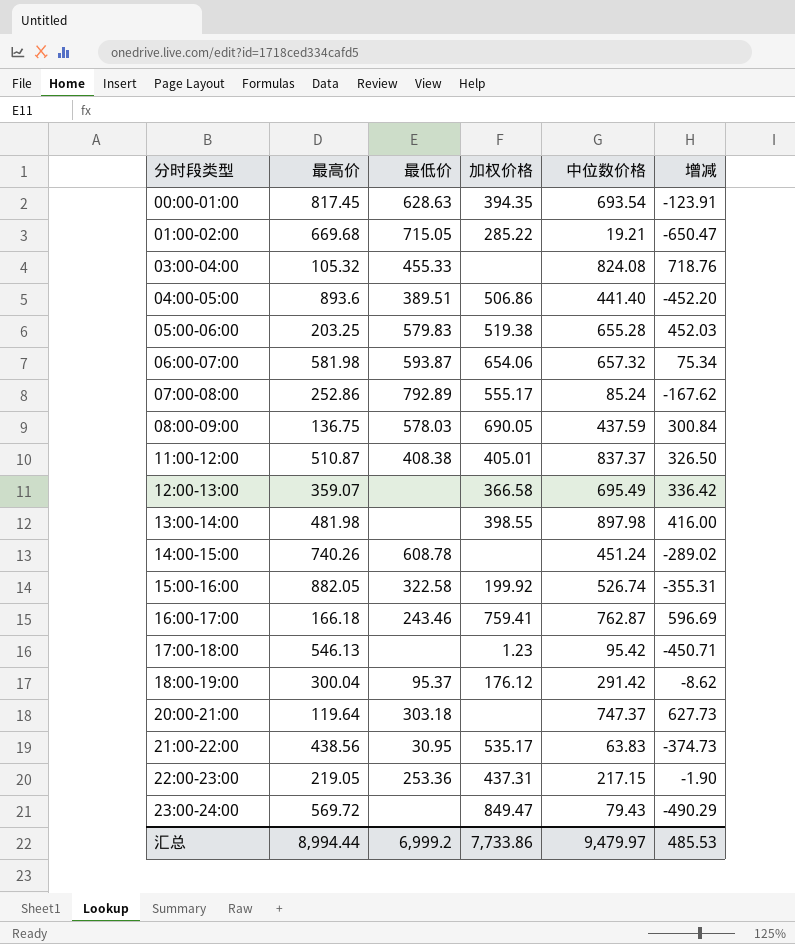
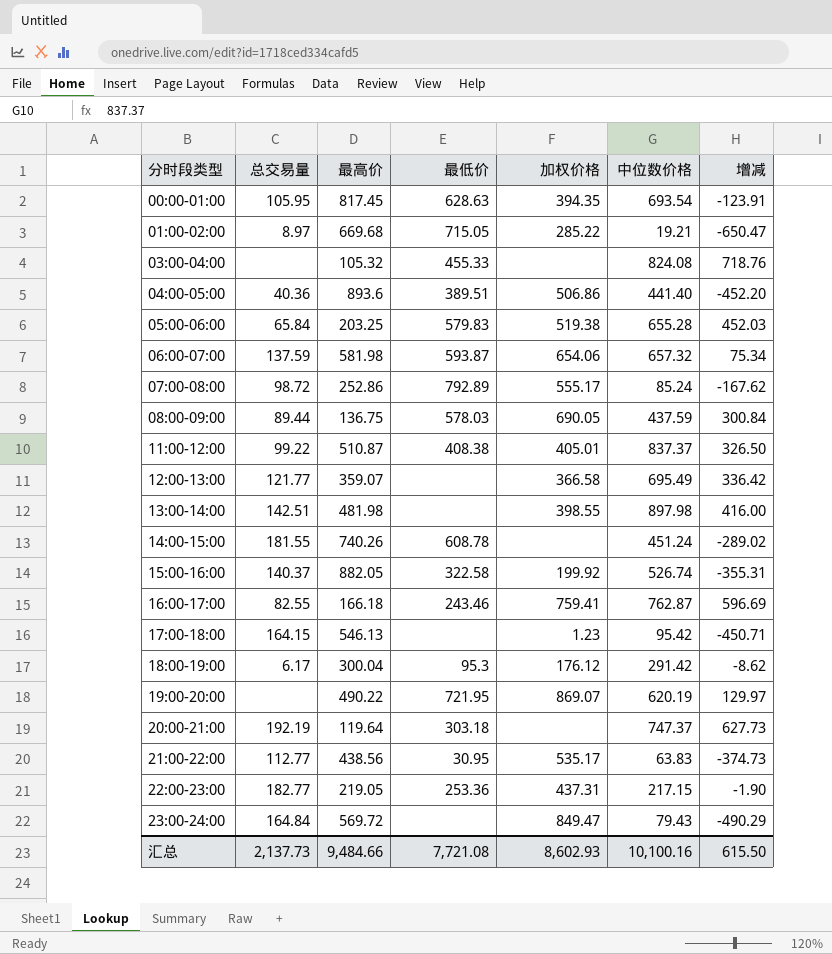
column 总交易量 | position: none -> 2
18:00-19:00 | 最低价: 95.37 -> 95.3
row 19:00-20:00: none -> none | 490.22 | 721.95 | 869.07 | 620.19 | 129.97
汇总 | 最高价: 8,994.44 -> 9,484.66
汇总 | 最低价: 6,999.2 -> 7,721.08
汇总 | 加权价格: 7,733.86 -> 8,602.93
汇总 | 中位数价格: 9,479.97 -> 10,100.16
汇总 | 增减: 485.53 -> 615.50

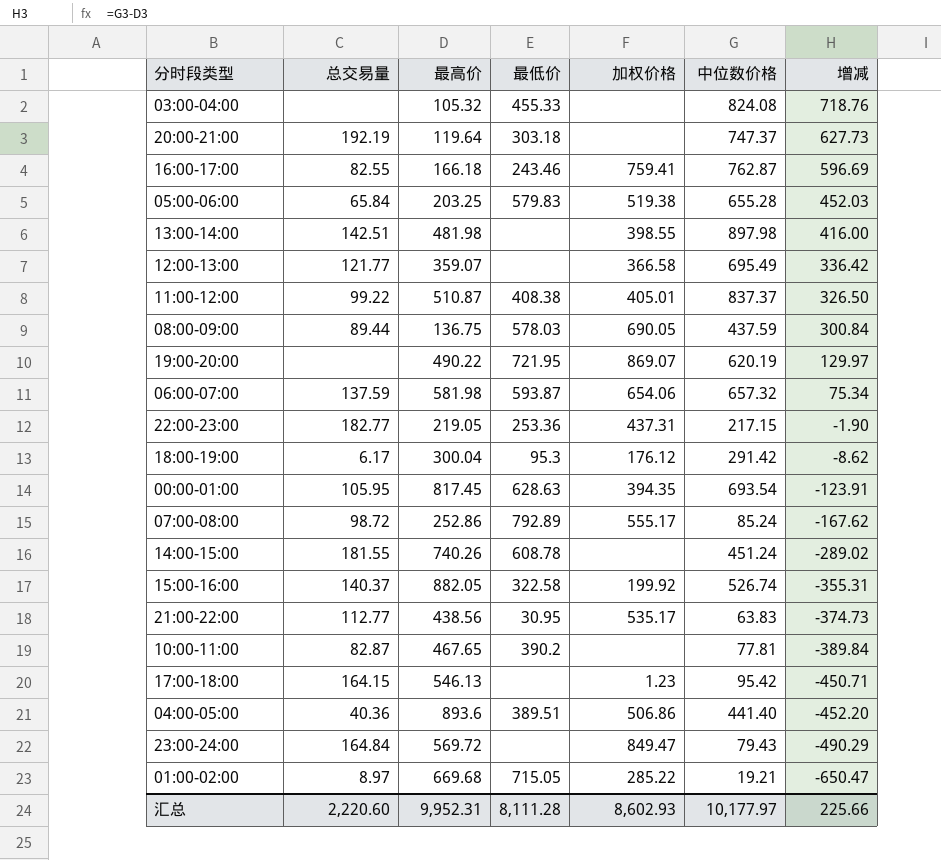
row order: 分时段类型 ascending -> 增减 descending
row 10:00-11:00: none -> 82.87 | 467.65 | 390.2 | none | 77.81 | -389.84
汇总 | 总交易量: 2,137.73 -> 2,220.60
汇总 | 最高价: 9,484.66 -> 9,952.31
汇总 | 最低价: 7,721.08 -> 8,111.28
汇总 | 中位数价格: 10,100.16 -> 10,177.97
汇总 | 增减: 615.50 -> 225.66

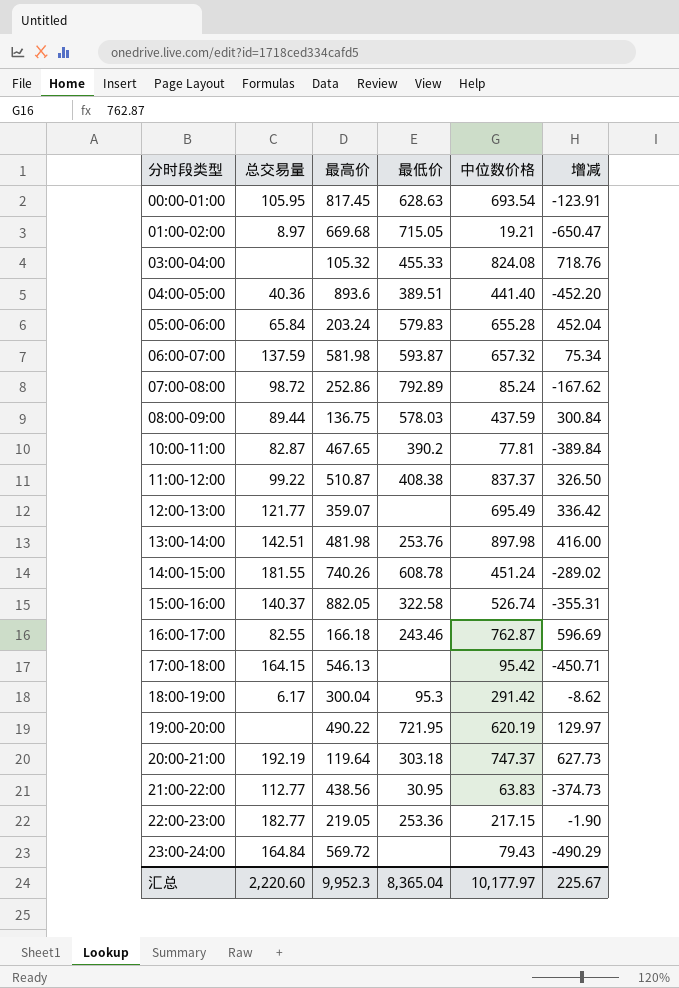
row order: 增减 descending -> 分时段类型 ascending
column 加权价格 | position: 5 -> none
05:00-06:00 | 最高价: 203.25 -> 203.24
05:00-06:00 | 增减: 452.03 -> 452.04
13:00-14:00 | 最低价: none -> 253.76
汇总 | 最高价: 9,952.31 -> 9,952.3
汇总 | 最低价: 8,111.28 -> 8,365.04
汇总 | 增减: 225.66 -> 225.67

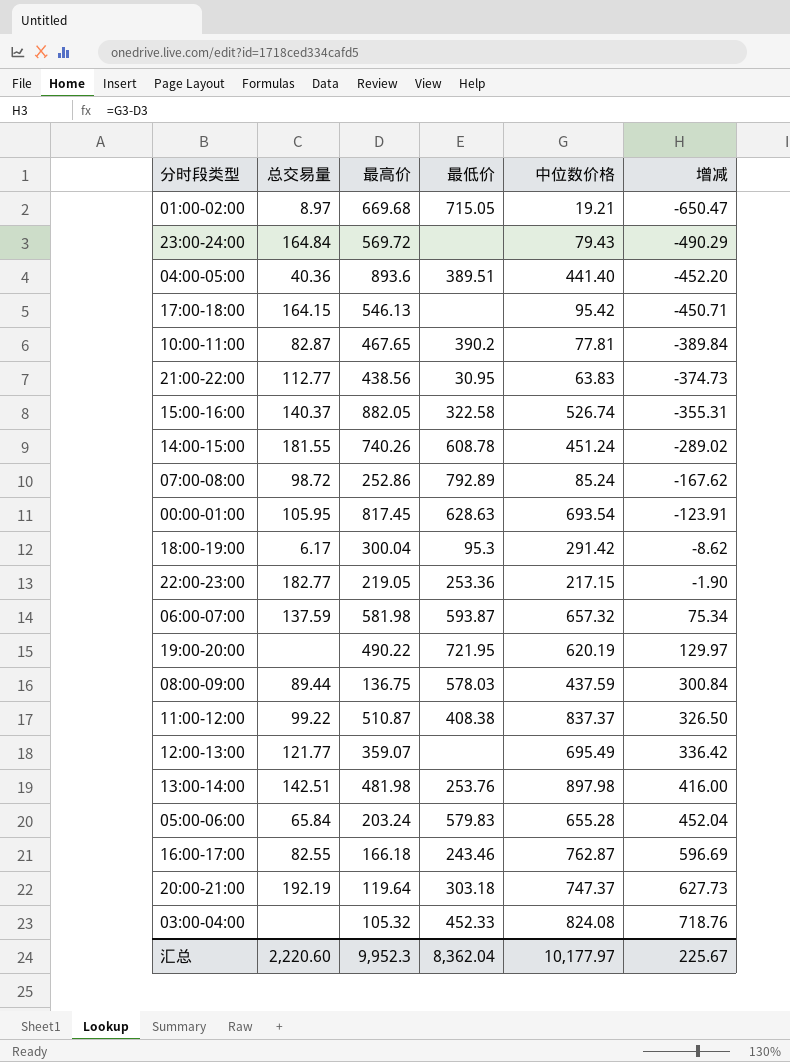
row order: 分时段类型 ascending -> 增减 ascending
03:00-04:00 | 最低价: 455.33 -> 452.33
汇总 | 最低价: 8,365.04 -> 8,362.04

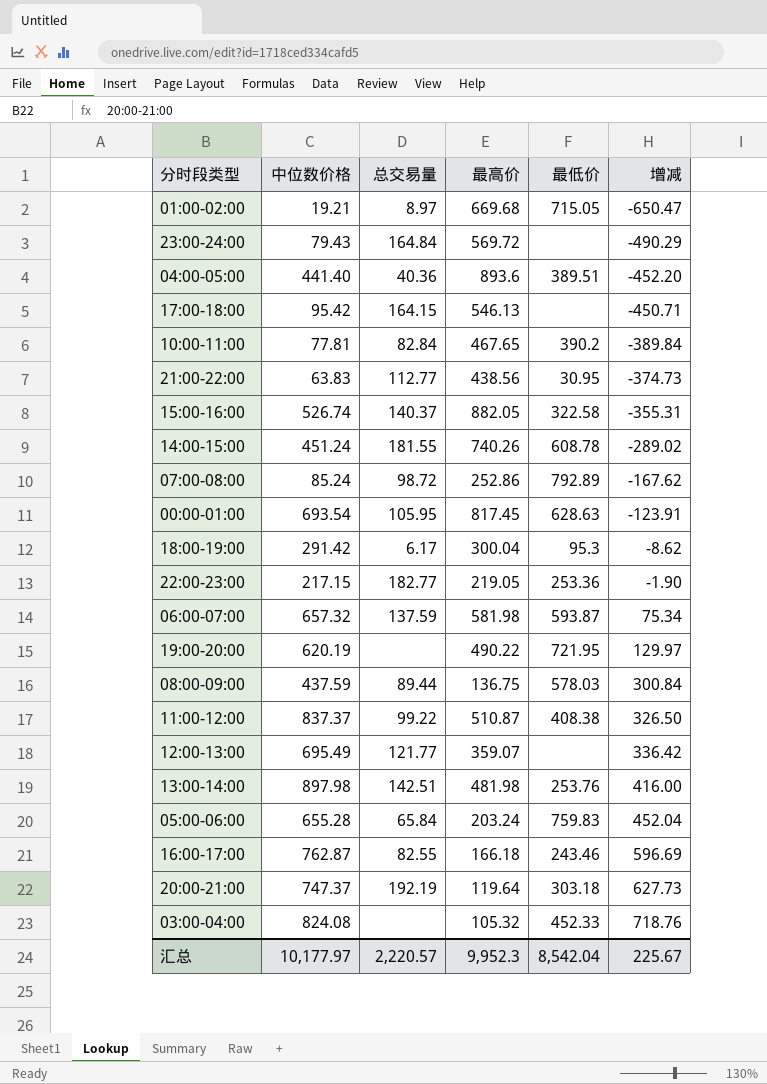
column 中位数价格 | position: 5 -> 2
10:00-11:00 | 总交易量: 82.87 -> 82.84
05:00-06:00 | 最低价: 579.83 -> 759.83
汇总 | 总交易量: 2,220.60 -> 2,220.57
汇总 | 最低价: 8,362.04 -> 8,542.04

